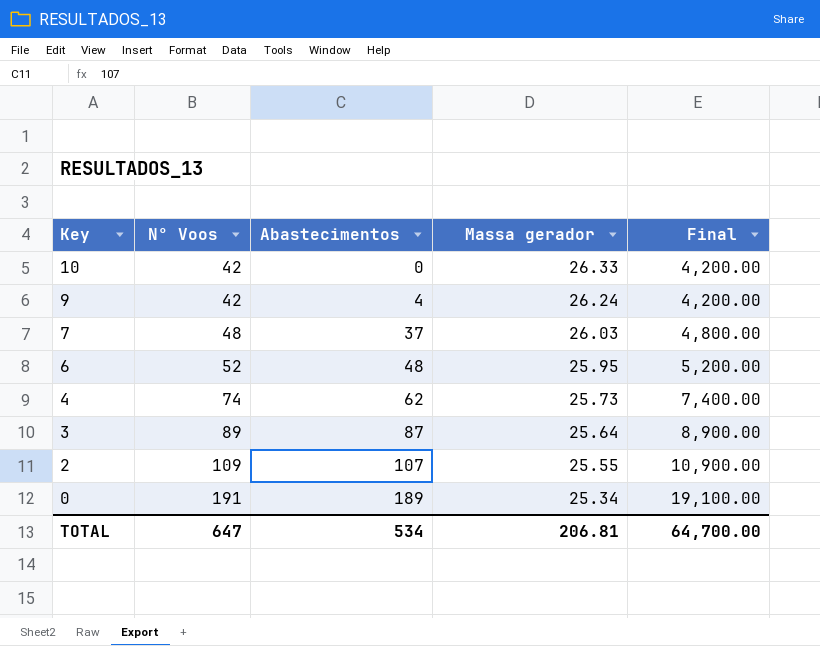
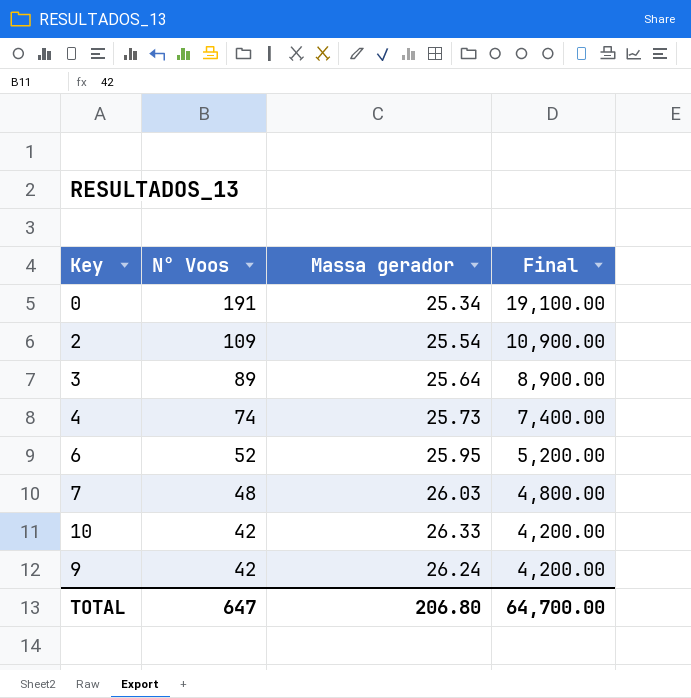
row order: Key descending -> N° Voos descending
column Abastecimentos | position: 3 -> none
2 | Massa gerador: 25.55 -> 25.54
TOTAL | Massa gerador: 206.81 -> 206.80

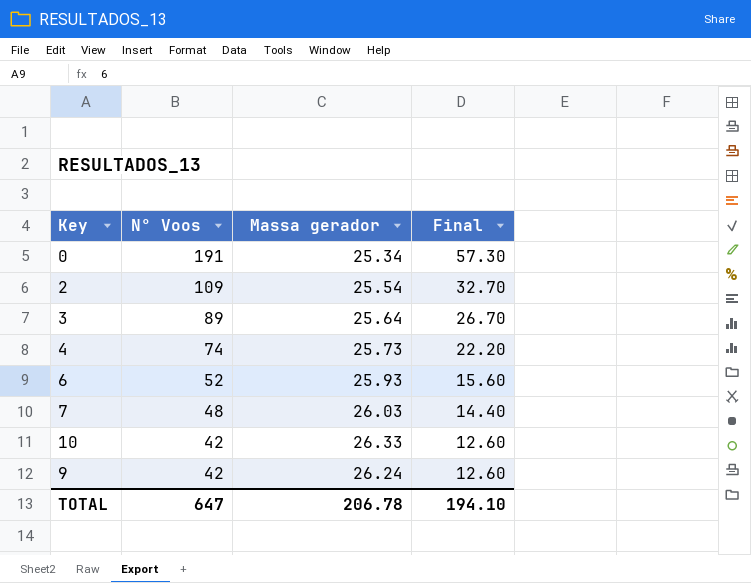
column Final | formula: [N° Voos] * 100 -> [N° Voos] * 0.3
6 | Massa gerador: 25.95 -> 25.93
TOTAL | Massa gerador: 206.80 -> 206.78
TOTAL | Final: 64,700.00 -> 194.10

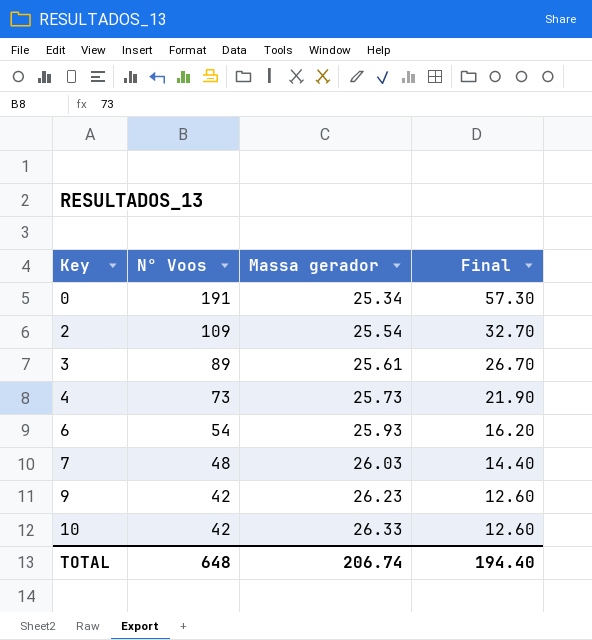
row order: N° Voos descending -> Key ascending
3 | Massa gerador: 25.64 -> 25.61
4 | N° Voos: 74 -> 73
4 | Final: 22.20 -> 21.90
6 | N° Voos: 52 -> 54
6 | Final: 15.60 -> 16.20
9 | Massa gerador: 26.24 -> 26.23
TOTAL | N° Voos: 647 -> 648
TOTAL | Massa gerador: 206.78 -> 206.74
TOTAL | Final: 194.10 -> 194.40

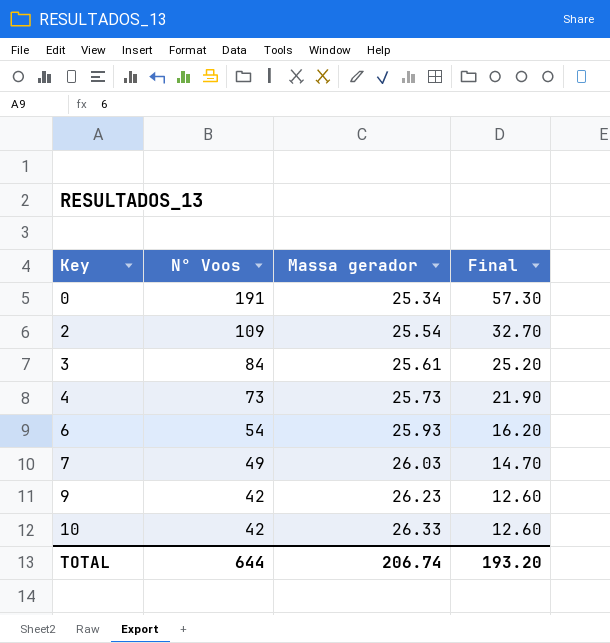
3 | N° Voos: 89 -> 84
3 | Final: 26.70 -> 25.20
7 | N° Voos: 48 -> 49
7 | Final: 14.40 -> 14.70
TOTAL | N° Voos: 648 -> 644
TOTAL | Final: 194.40 -> 193.20

